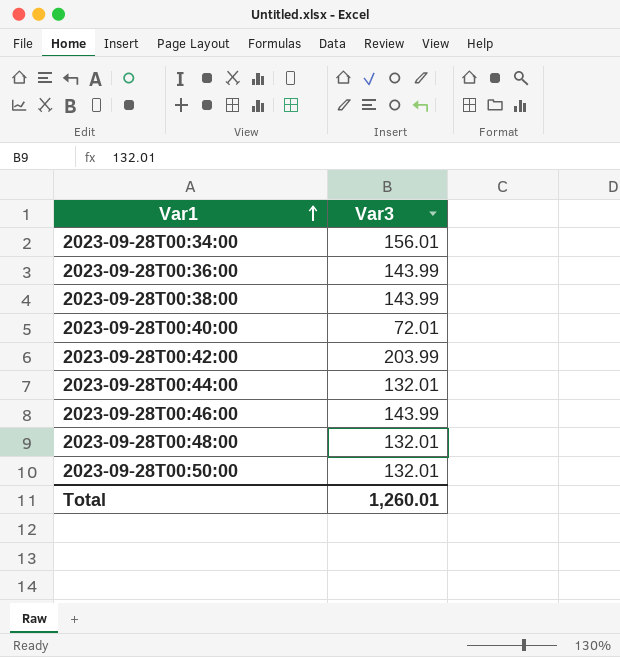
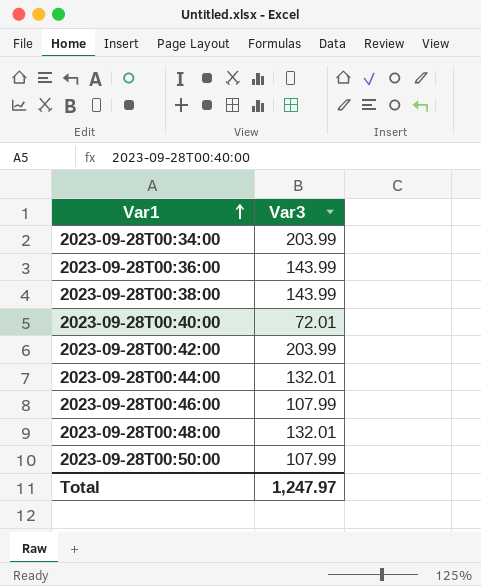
2023-09-28T00:34:00 | Var3: 156.01 -> 203.99
2023-09-28T00:46:00 | Var3: 143.99 -> 107.99
2023-09-28T00:50:00 | Var3: 132.01 -> 107.99
Total | Var3: 1,260.01 -> 1,247.97

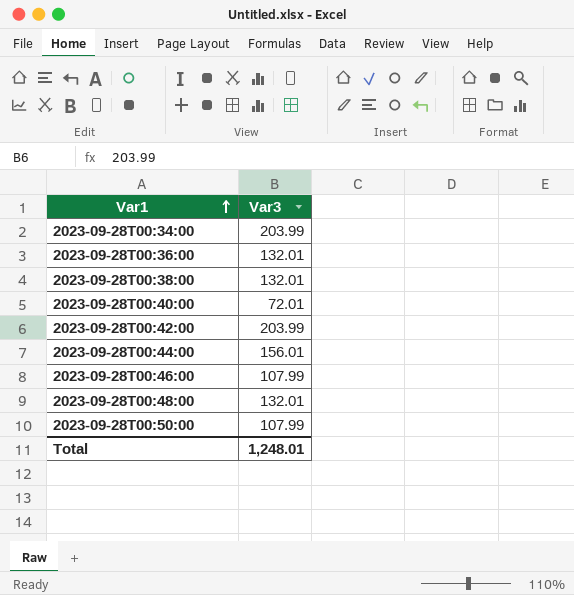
2023-09-28T00:36:00 | Var3: 143.99 -> 132.01
2023-09-28T00:38:00 | Var3: 143.99 -> 132.01
2023-09-28T00:44:00 | Var3: 132.01 -> 156.01
Total | Var3: 1,247.97 -> 1,248.01

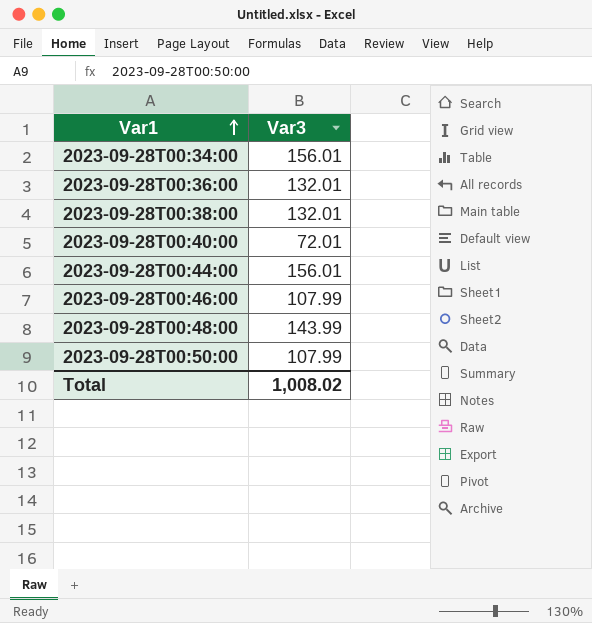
row 2023-09-28T00:42:00: 203.99 -> none
2023-09-28T00:34:00 | Var3: 203.99 -> 156.01
2023-09-28T00:48:00 | Var3: 132.01 -> 143.99
Total | Var3: 1,248.01 -> 1,008.02

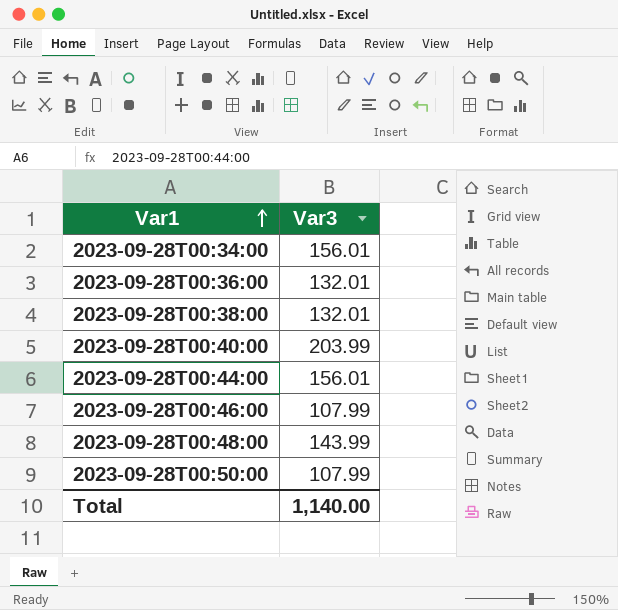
2023-09-28T00:40:00 | Var3: 72.01 -> 203.99
Total | Var3: 1,008.02 -> 1,140.00

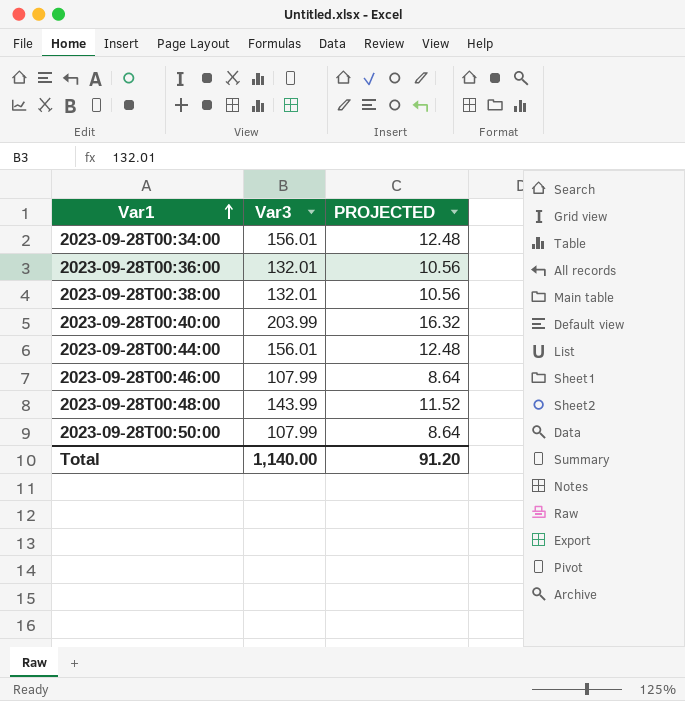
column PROJECTED | formula: none -> [Var3] * 0.08

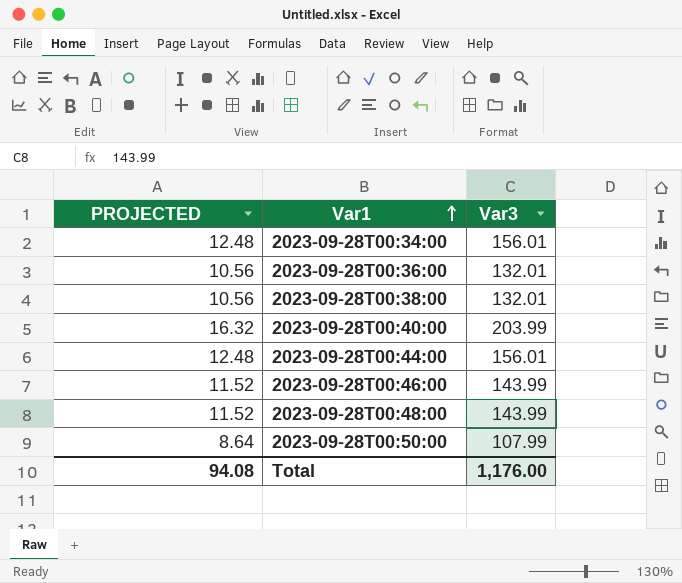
column PROJECTED | position: 3 -> 1
2023-09-28T00:46:00 | PROJECTED: 8.64 -> 11.52
2023-09-28T00:46:00 | Var3: 107.99 -> 143.99
Total | PROJECTED: 91.20 -> 94.08
Total | Var3: 1,140.00 -> 1,176.00

